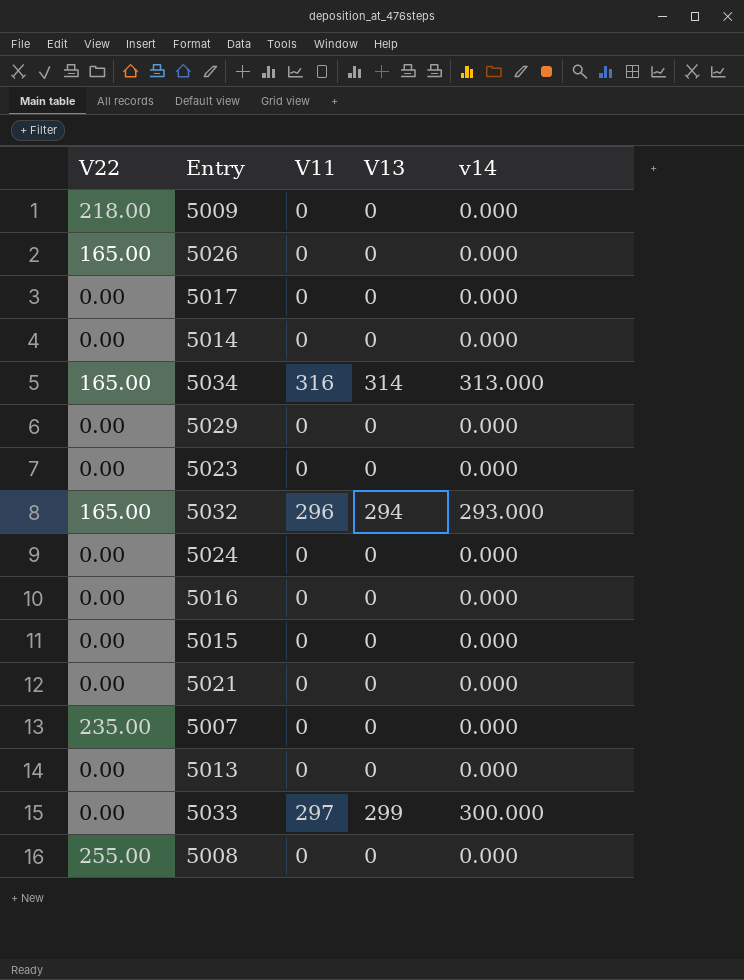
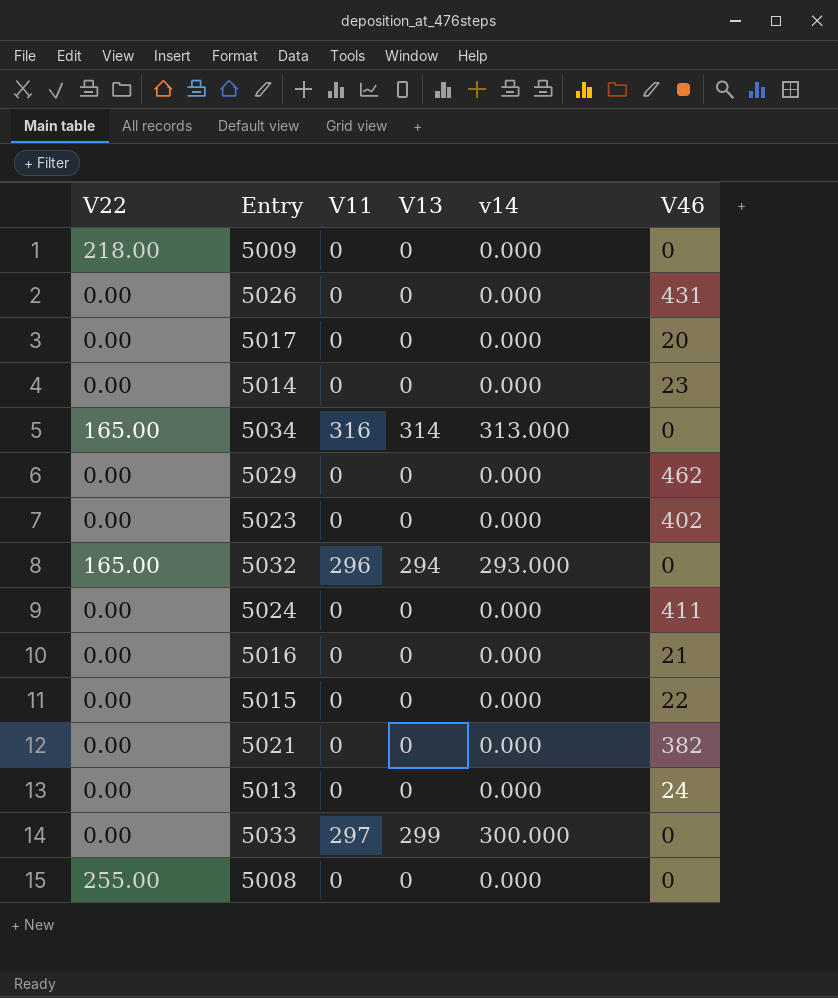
column V46 | position: none -> 6
row 5007: 235.00 | 0 | 0 | 0.000 -> none
5026 | V22: 165.00 -> 0.00

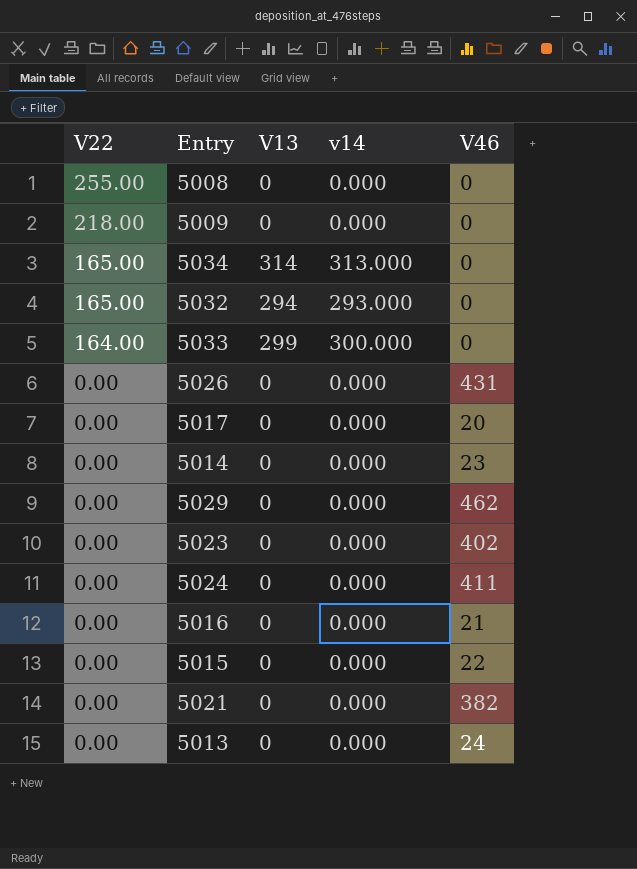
row order: none -> V22 descending
column V11 | position: 3 -> none
5033 | V22: 0.00 -> 164.00

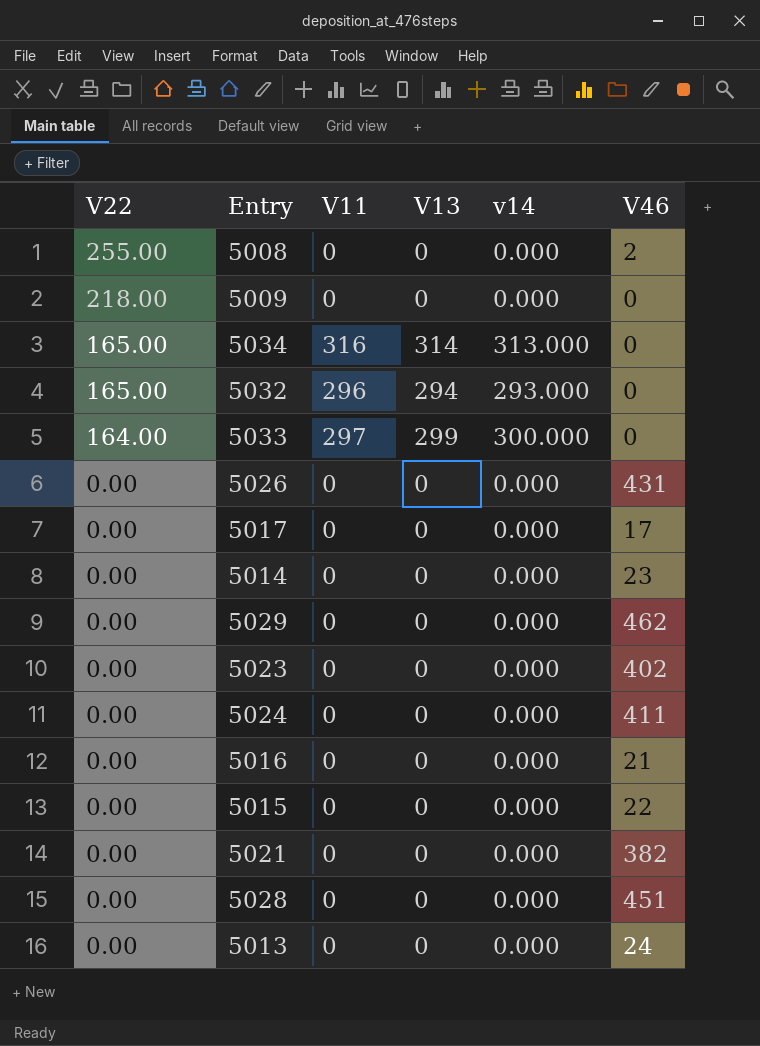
column V11 | position: none -> 3
5008 | V46: 0 -> 2
5017 | V46: 20 -> 17
row 5028: none -> 0.00 | 0 | 0 | 0.000 | 451

